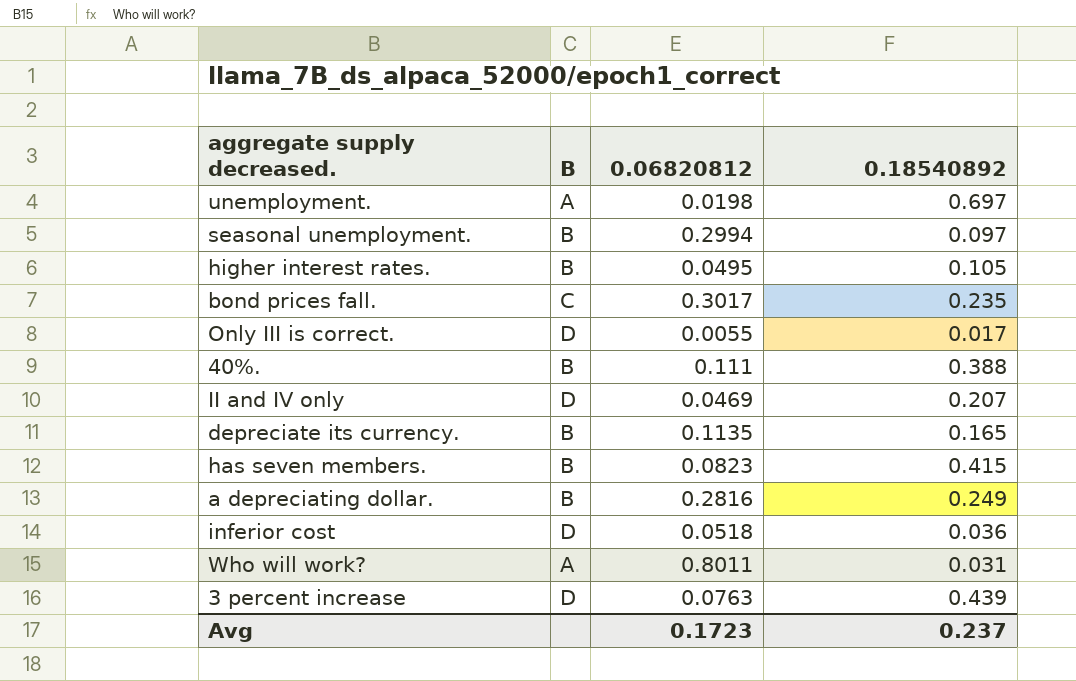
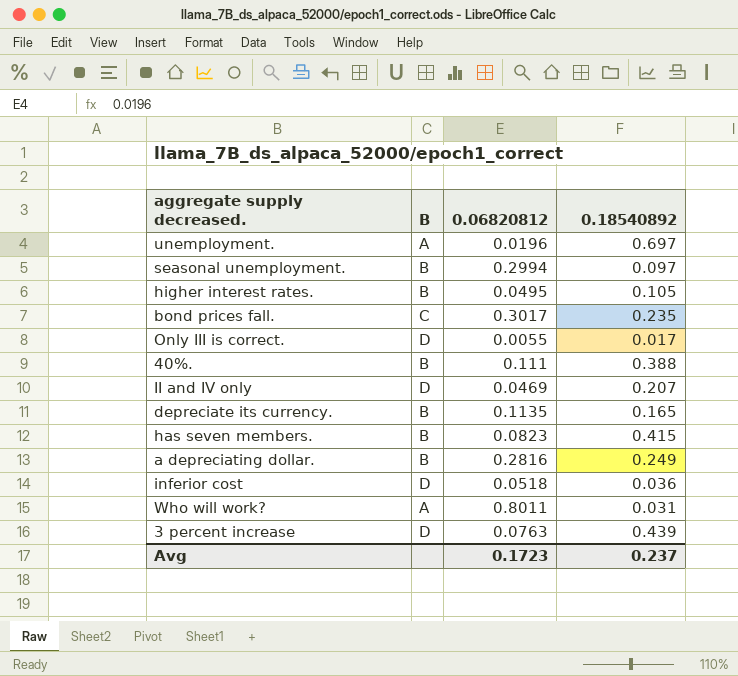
unemployment. | 0.06820812: 0.0198 -> 0.0196

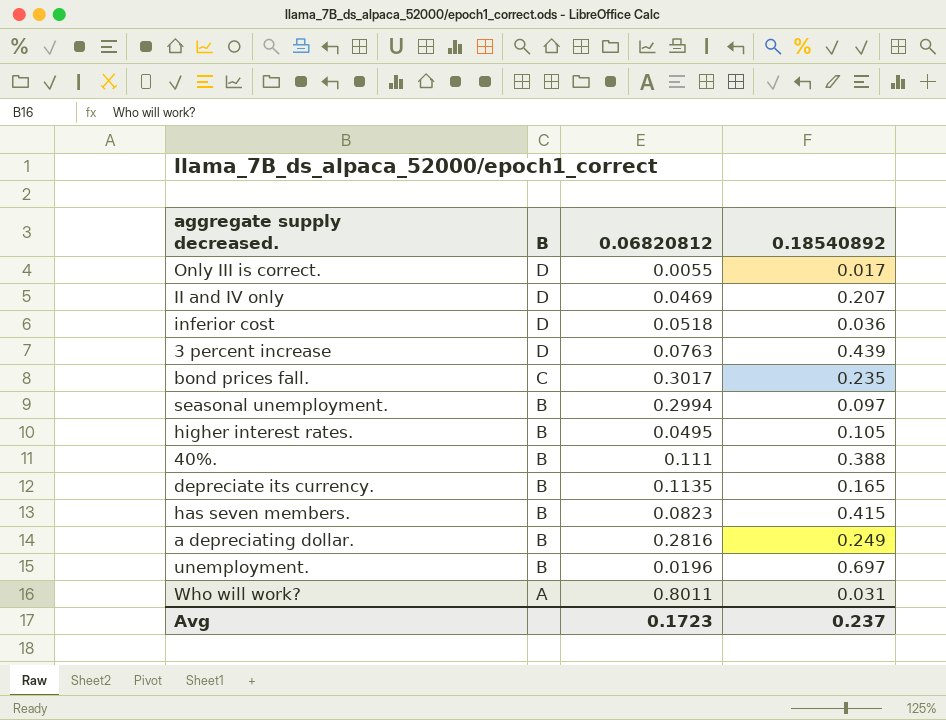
row order: none -> B descending
unemployment. | B: A -> B

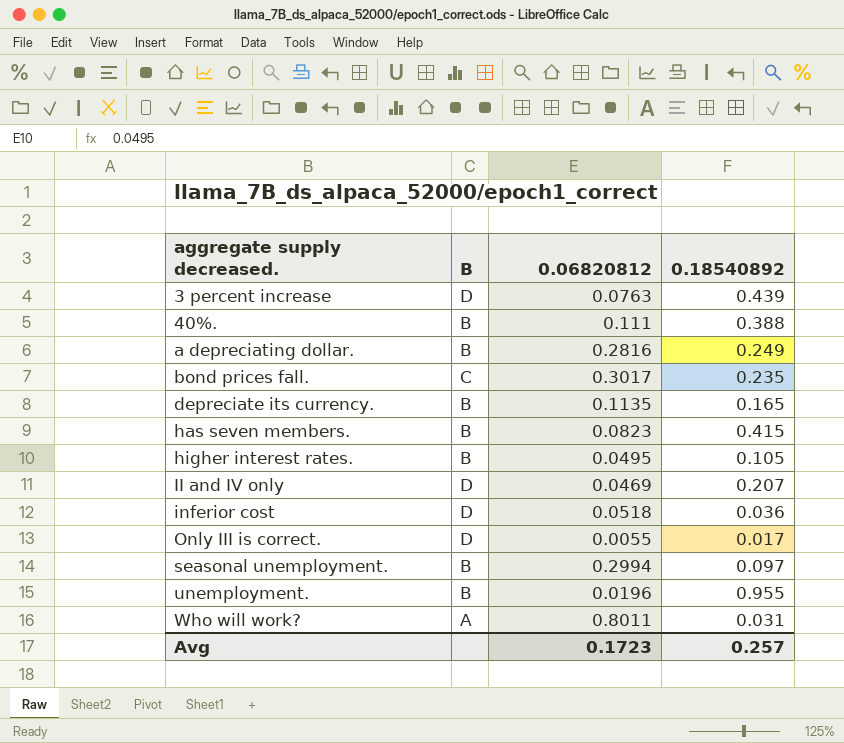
row order: B descending -> aggregate supply decreased. ascending
unemployment. | 0.18540892: 0.697 -> 0.955
Avg | 0.18540892: 0.237 -> 0.257

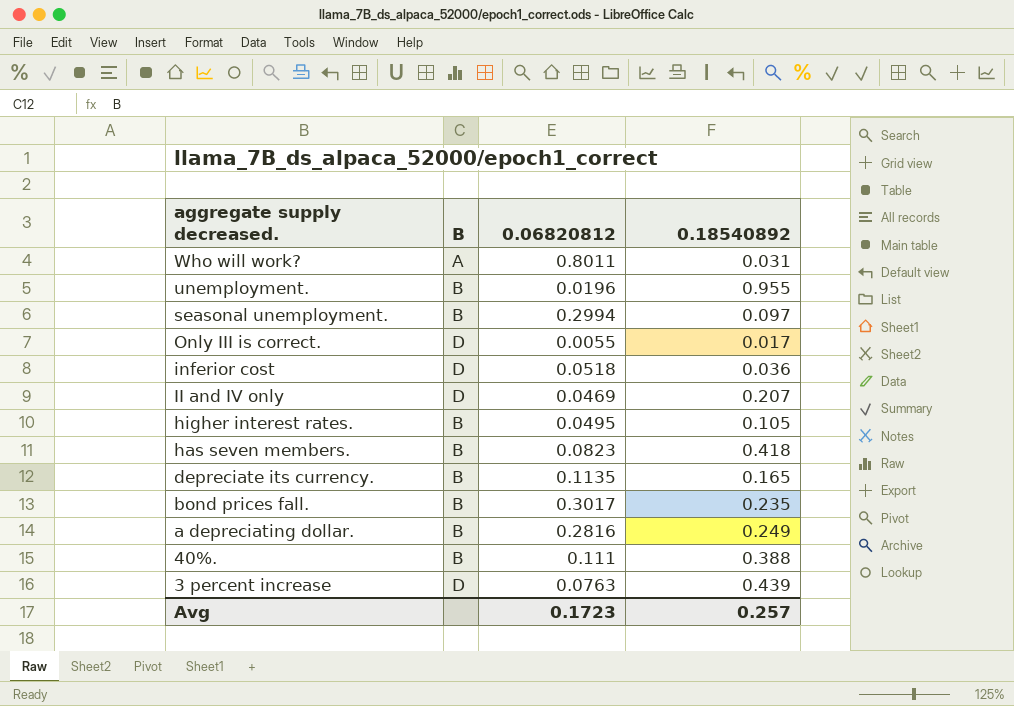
row order: aggregate supply decreased. ascending -> aggregate supply decreased. descending
has seven members. | 0.18540892: 0.415 -> 0.418
bond prices fall. | B: C -> B

